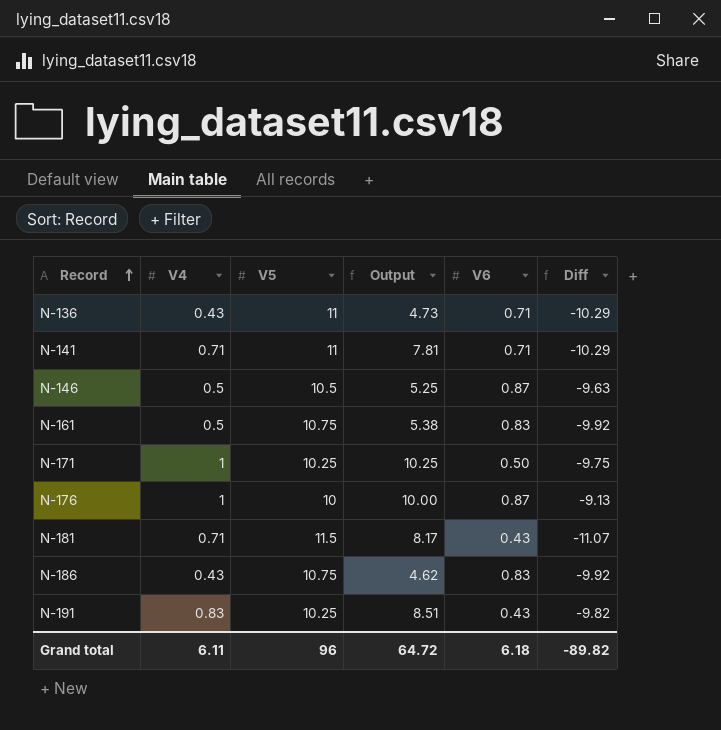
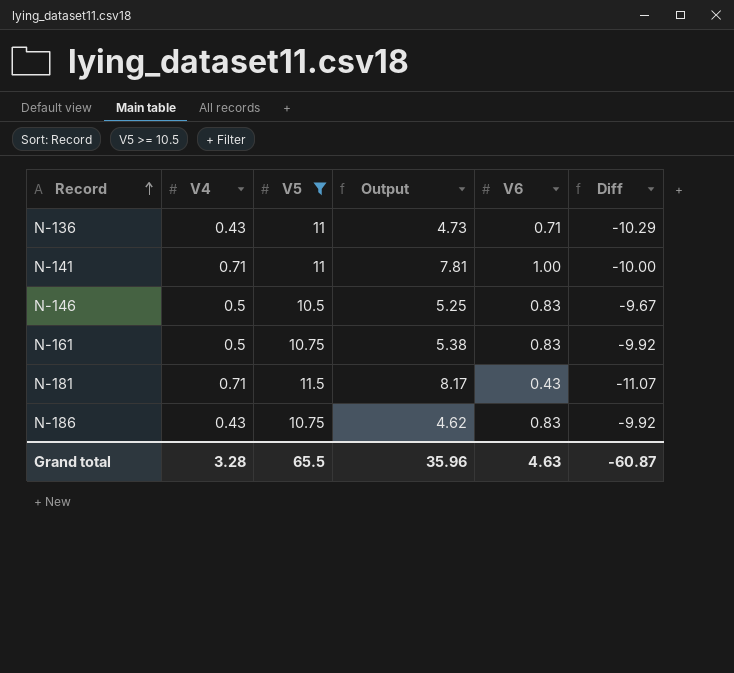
filter: none -> V5 >= 10.5
N-141 | V6: 0.71 -> 1.00
N-141 | Diff: -10.29 -> -10.00
N-146 | V6: 0.87 -> 0.83
N-146 | Diff: -9.63 -> -9.67
Grand total | V4: 6.11 -> 3.28
Grand total | V5: 96 -> 65.5
Grand total | Output: 64.72 -> 35.96
Grand total | V6: 6.18 -> 4.63
Grand total | Diff: -89.82 -> -60.87

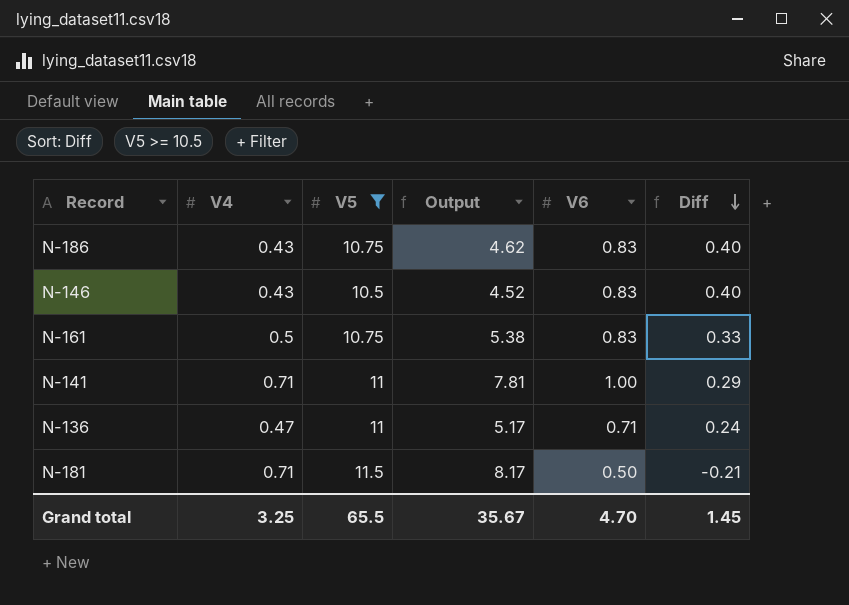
row order: Record ascending -> Diff descending
column Diff | formula: [V6] - [V5] -> [V6] - [V4]
N-146 | V4: 0.5 -> 0.43
N-146 | Output: 5.25 -> 4.52
N-136 | V4: 0.43 -> 0.47
N-136 | Output: 4.73 -> 5.17
N-181 | V6: 0.43 -> 0.50
Grand total | V4: 3.28 -> 3.25
Grand total | Output: 35.96 -> 35.67
Grand total | V6: 4.63 -> 4.70
Grand total | Diff: -60.87 -> 1.45

